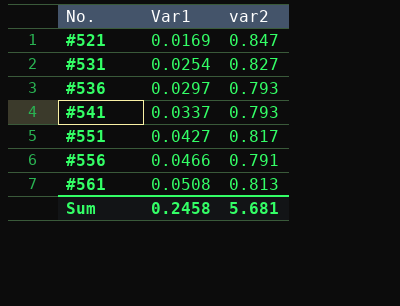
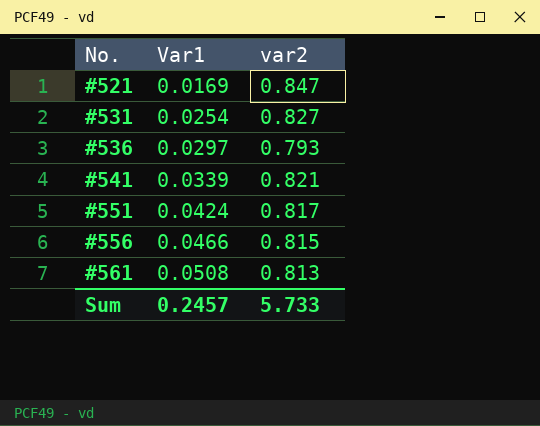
#541 | Var1: 0.0337 -> 0.0339
#541 | var2: 0.793 -> 0.821
#551 | Var1: 0.0427 -> 0.0424
#556 | var2: 0.791 -> 0.815
Sum | Var1: 0.2458 -> 0.2457
Sum | var2: 5.681 -> 5.733

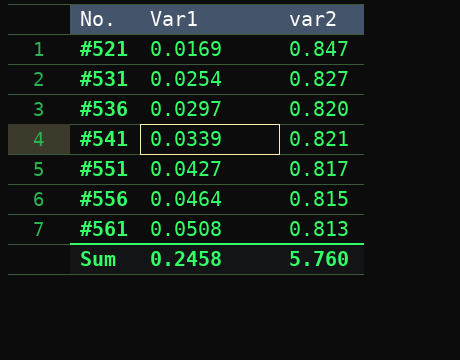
#536 | var2: 0.793 -> 0.820
#551 | Var1: 0.0424 -> 0.0427
#556 | Var1: 0.0466 -> 0.0464
Sum | Var1: 0.2457 -> 0.2458
Sum | var2: 5.733 -> 5.760

